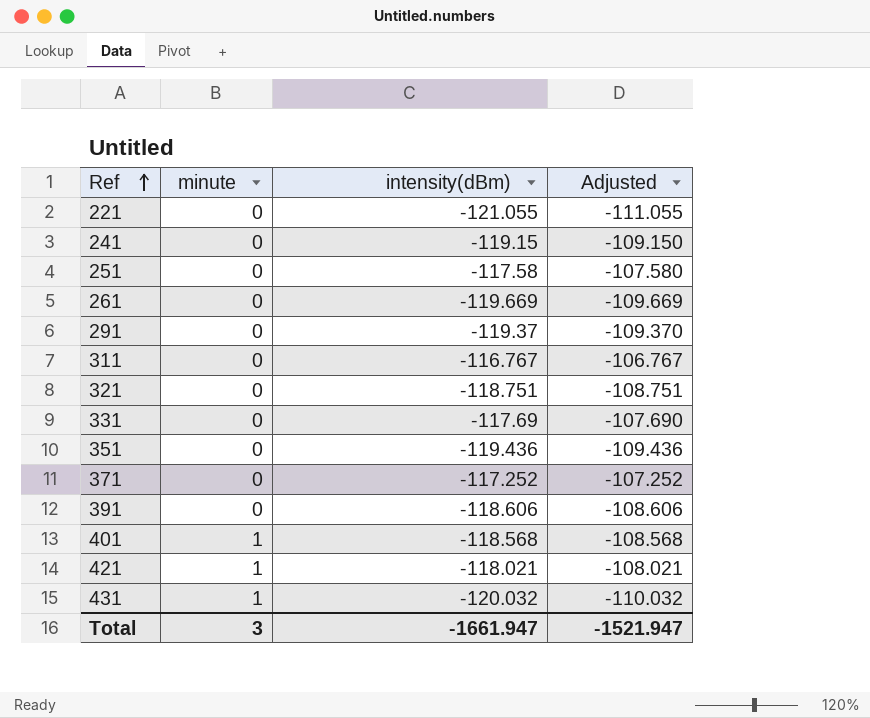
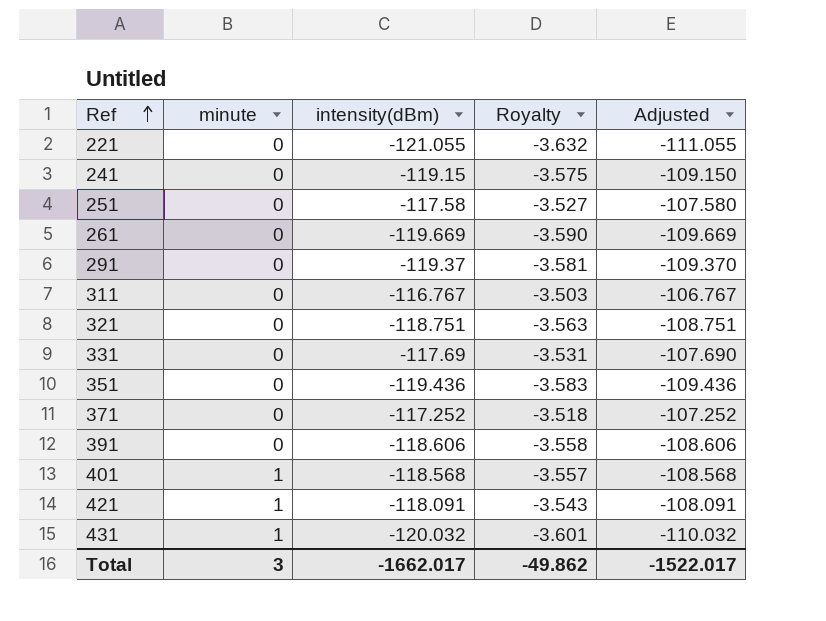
column Royalty | formula: none -> [intensity(dBm)] * 0.03
421 | intensity(dBm): -118.021 -> -118.091
421 | Adjusted: -108.021 -> -108.091
Total | intensity(dBm): -1661.947 -> -1662.017
Total | Adjusted: -1521.947 -> -1522.017

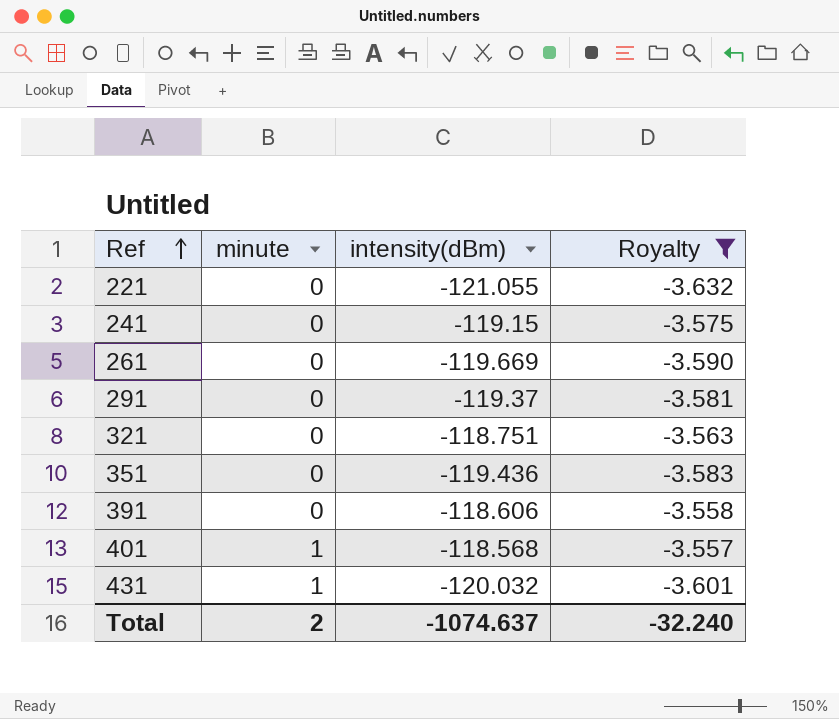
filter: none -> Royalty <= -3.557
column Adjusted | formula: [intensity(dBm)] + 10 -> none
Total | minute: 3 -> 2
Total | intensity(dBm): -1662.017 -> -1074.637
Total | Royalty: -49.862 -> -32.240

